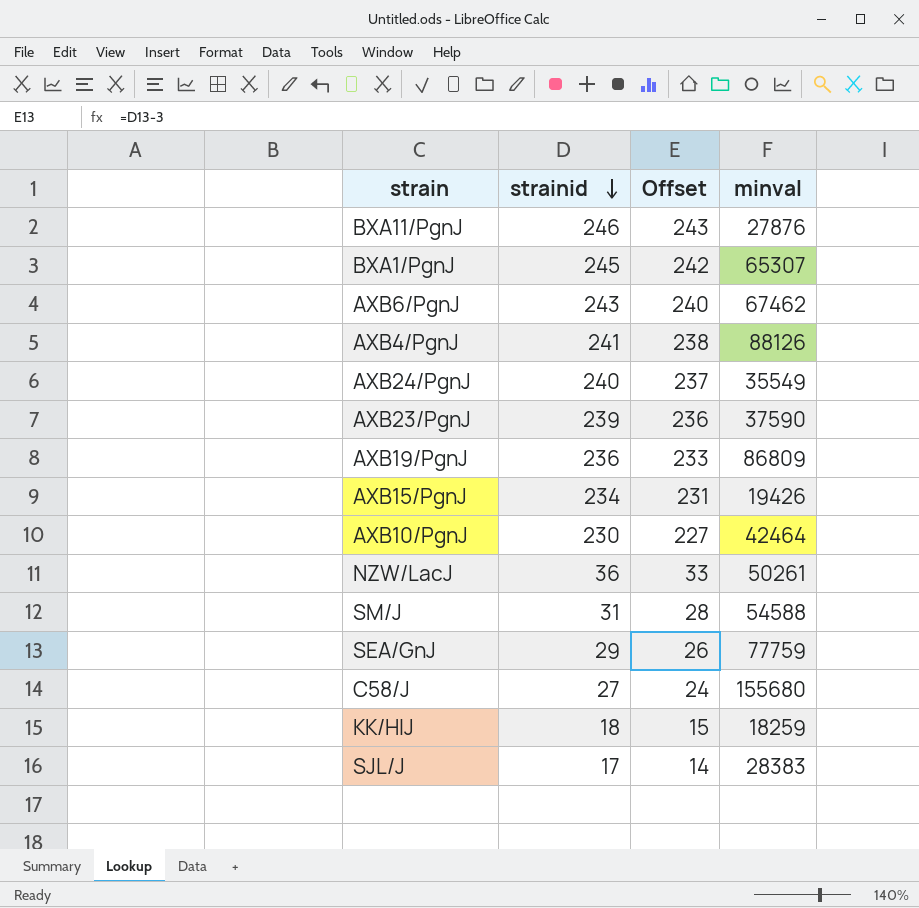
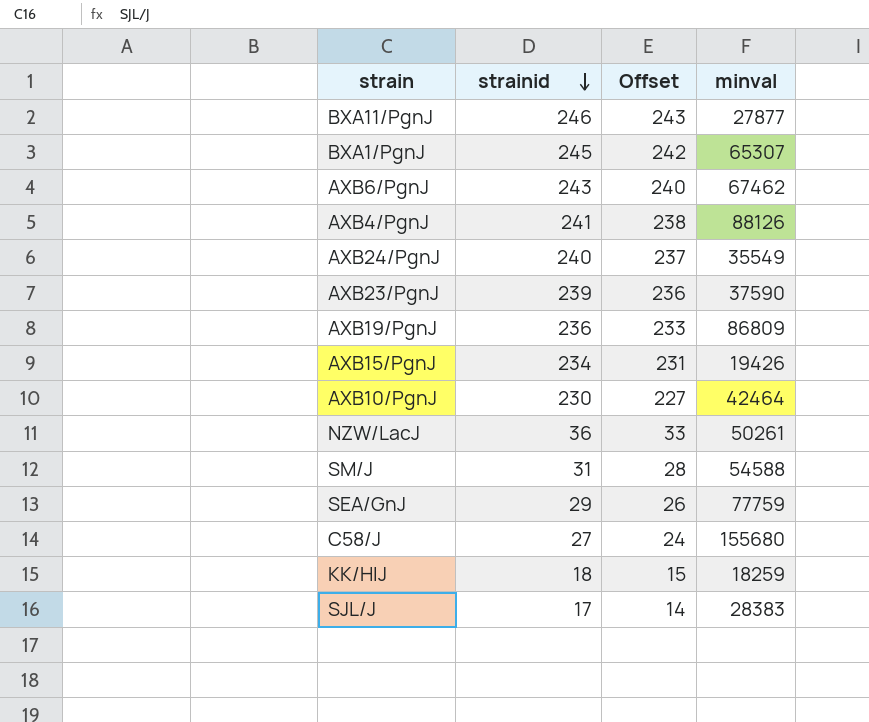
BXA11/PgnJ | minval: 27876 -> 27877

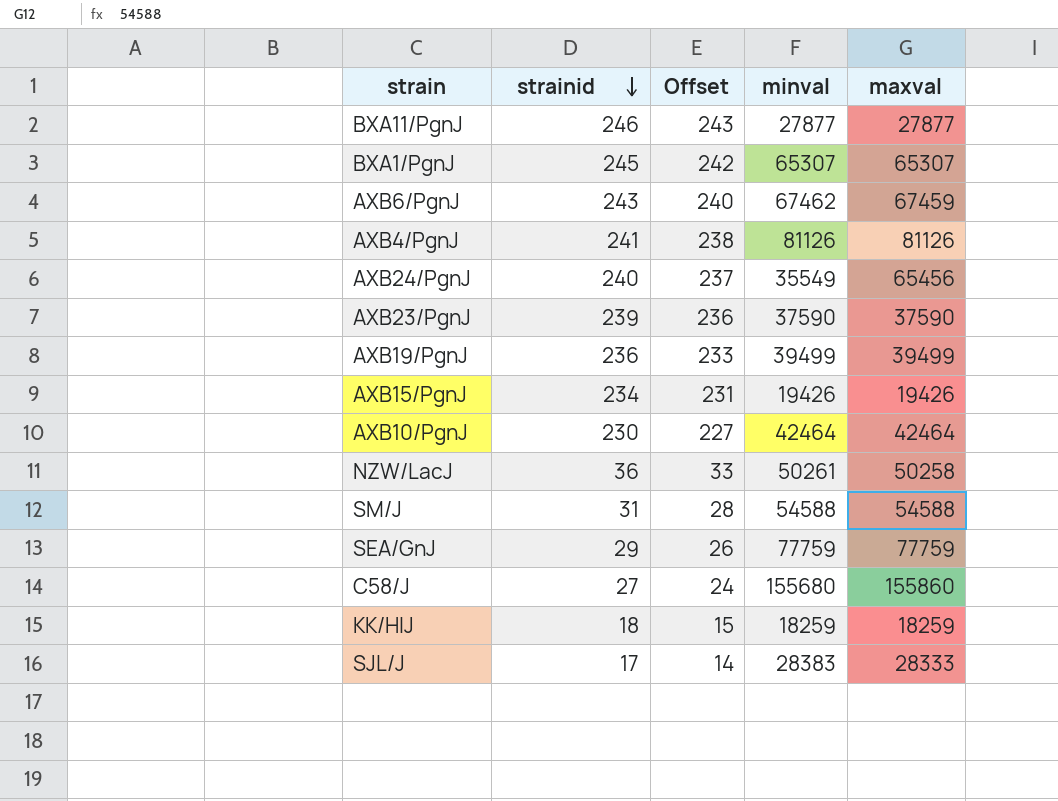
column maxval | position: none -> 5
AXB4/PgnJ | minval: 88126 -> 81126
AXB19/PgnJ | minval: 86809 -> 39499

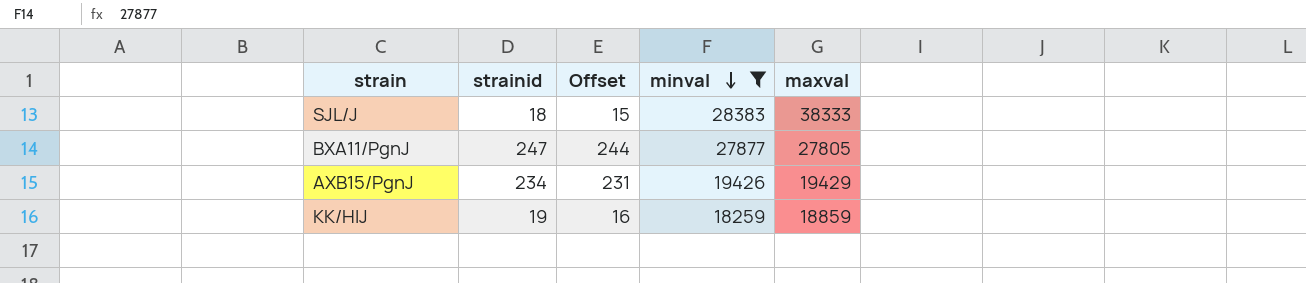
filter: none -> minval <= 28383
row order: strainid descending -> minval descending
SJL/J | strainid: 17 -> 18
SJL/J | Offset: 14 -> 15
SJL/J | maxval: 28333 -> 38333
BXA11/PgnJ | strainid: 246 -> 247
BXA11/PgnJ | Offset: 243 -> 244
BXA11/PgnJ | maxval: 27877 -> 27805
AXB15/PgnJ | maxval: 19426 -> 19429
KK/HlJ | strainid: 18 -> 19
KK/HlJ | Offset: 15 -> 16
KK/HlJ | maxval: 18259 -> 18859

